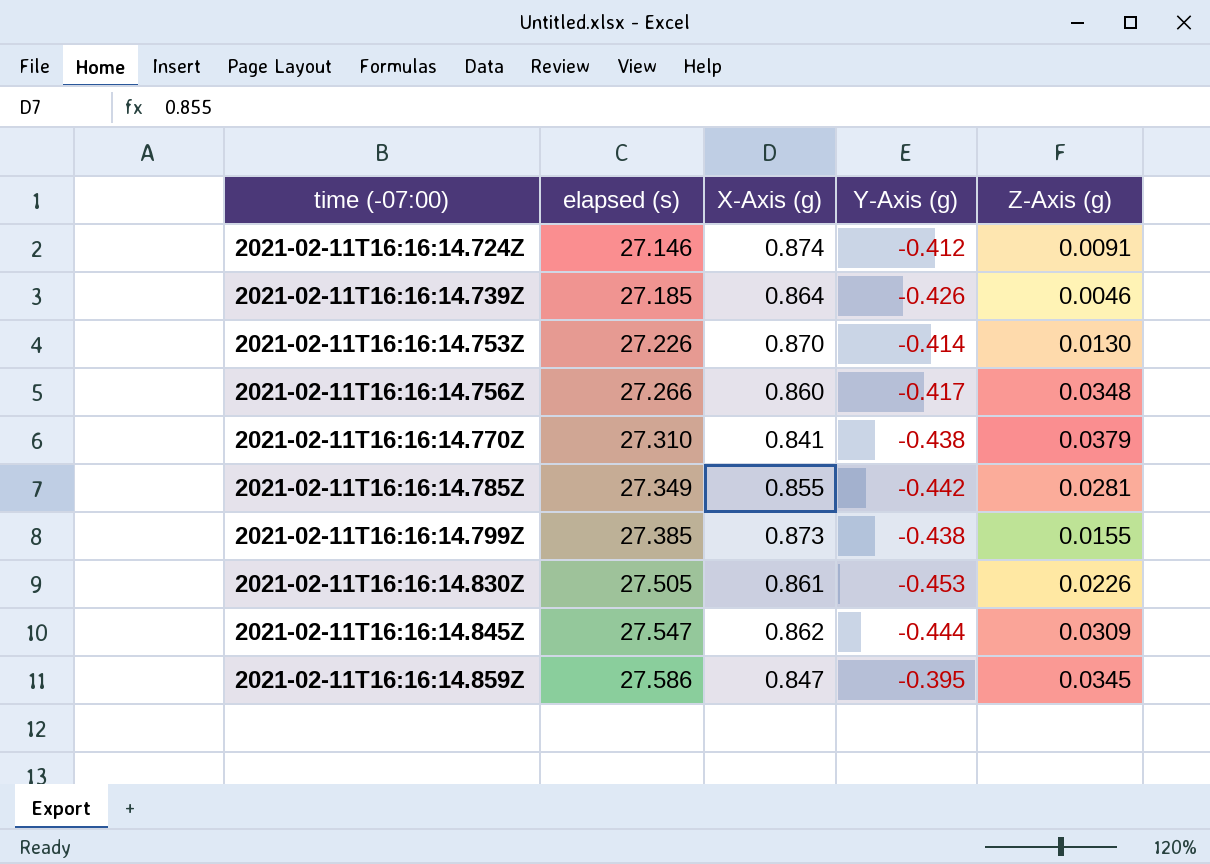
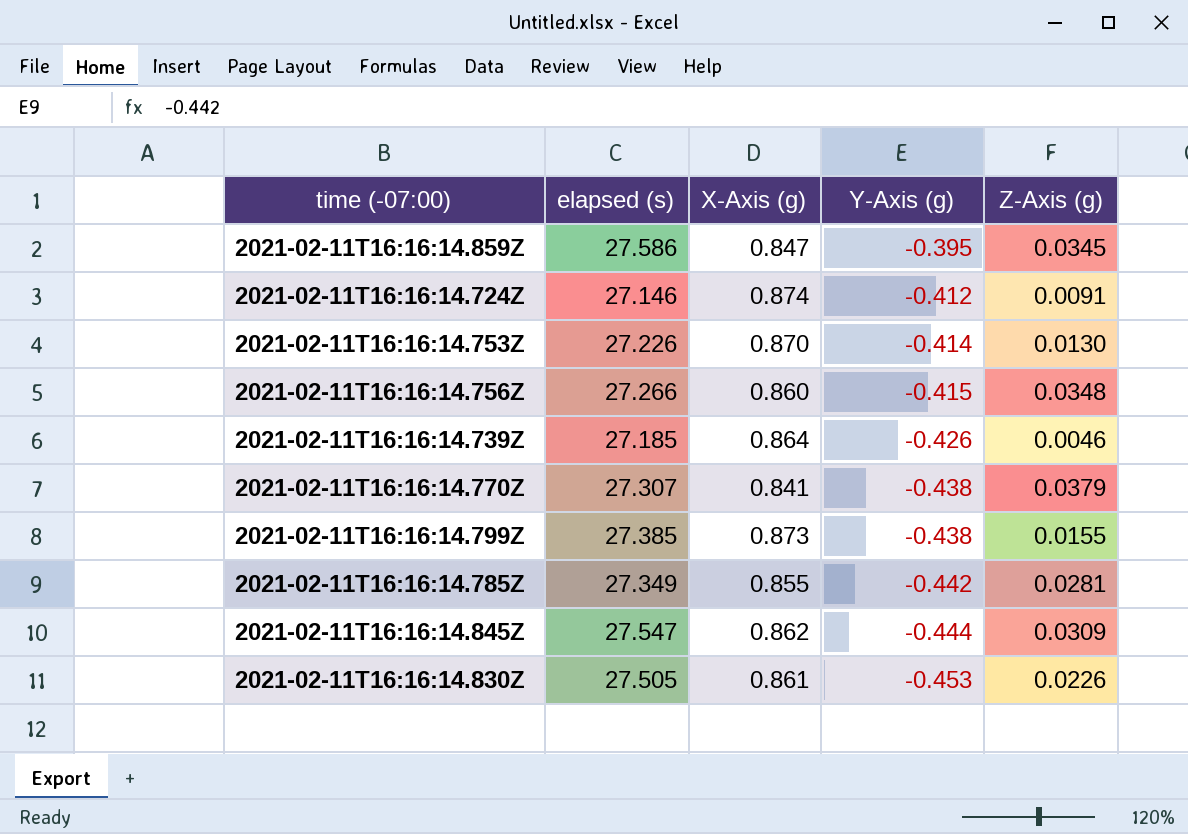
row order: time (-07:00) ascending -> Y-Axis (g) descending
2021-02-11T16:16:14.756Z | Y-Axis (g): -0.417 -> -0.415
2021-02-11T16:16:14.770Z | elapsed (s): 27.310 -> 27.307

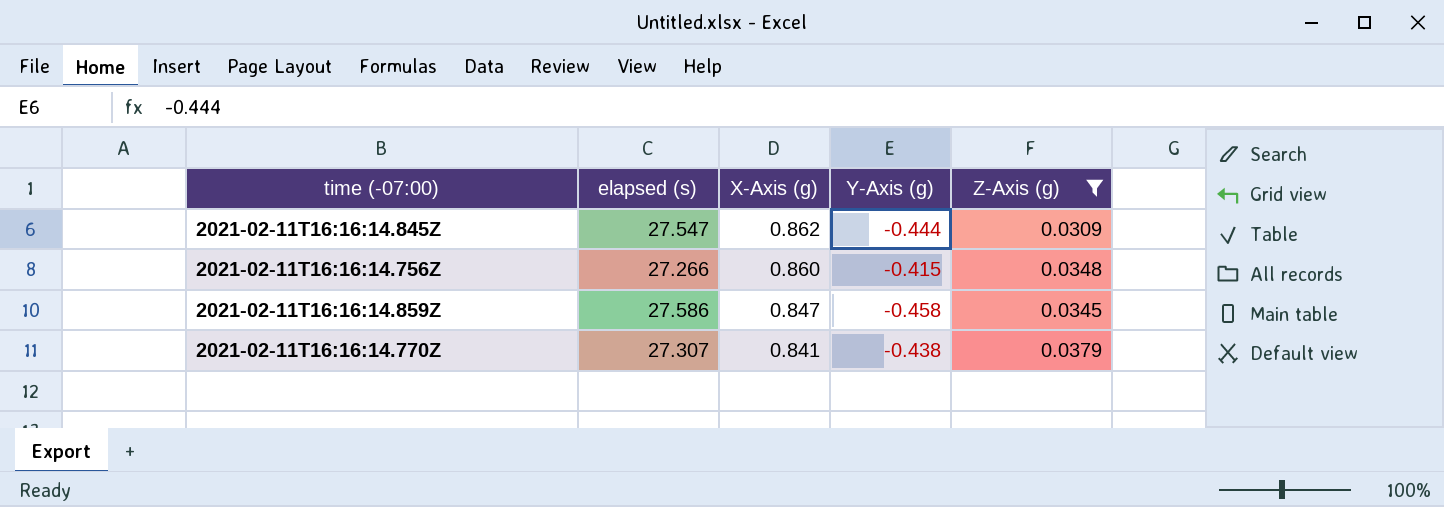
filter: none -> Z-Axis (g) >= 0.0309
row order: Y-Axis (g) descending -> X-Axis (g) descending
2021-02-11T16:16:14.859Z | Y-Axis (g): -0.395 -> -0.458

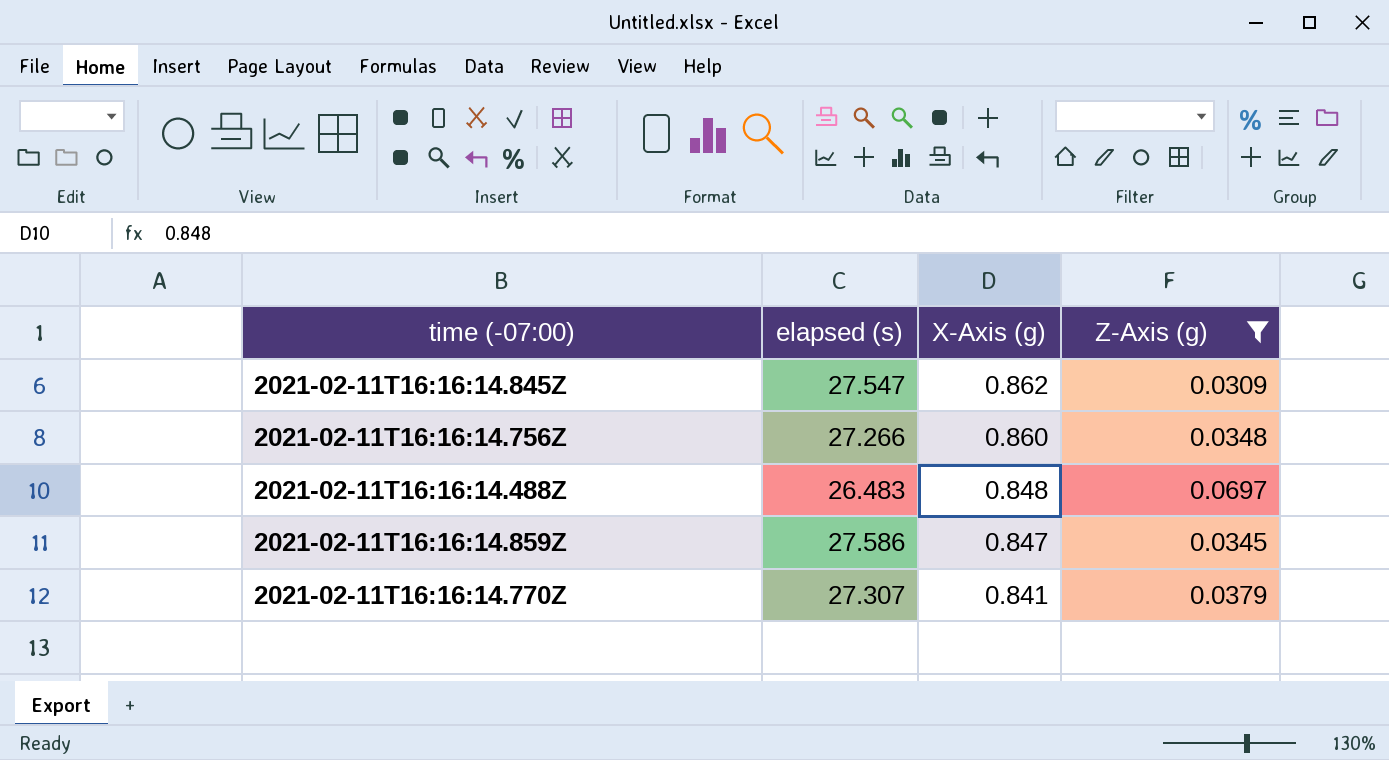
column Y-Axis (g) | position: 4 -> none
row 2021-02-11T16:16:14.488Z: none -> 26.483 | 0.848 | 0.0697

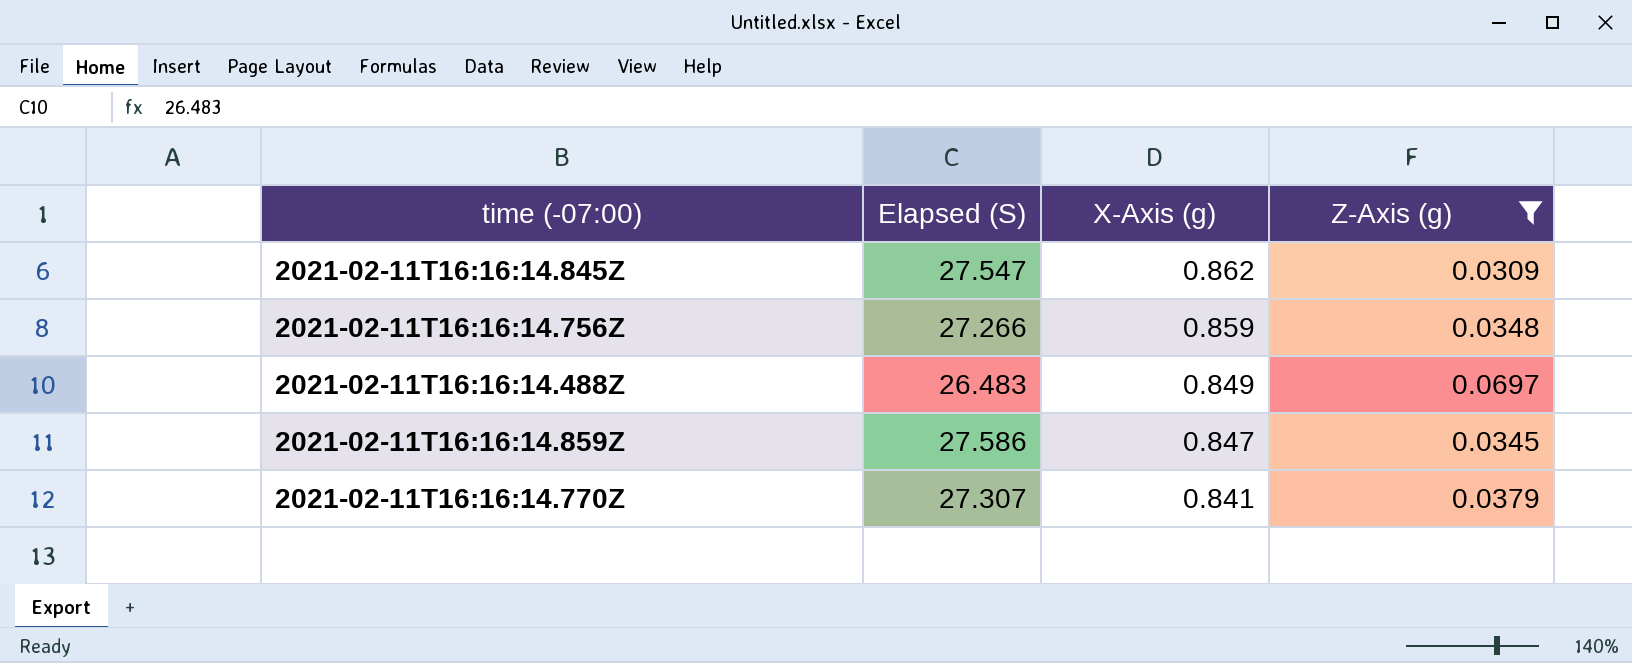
column name: elapsed (s) -> Elapsed (S)
2021-02-11T16:16:14.756Z | X-Axis (g): 0.860 -> 0.859
2021-02-11T16:16:14.488Z | X-Axis (g): 0.848 -> 0.849

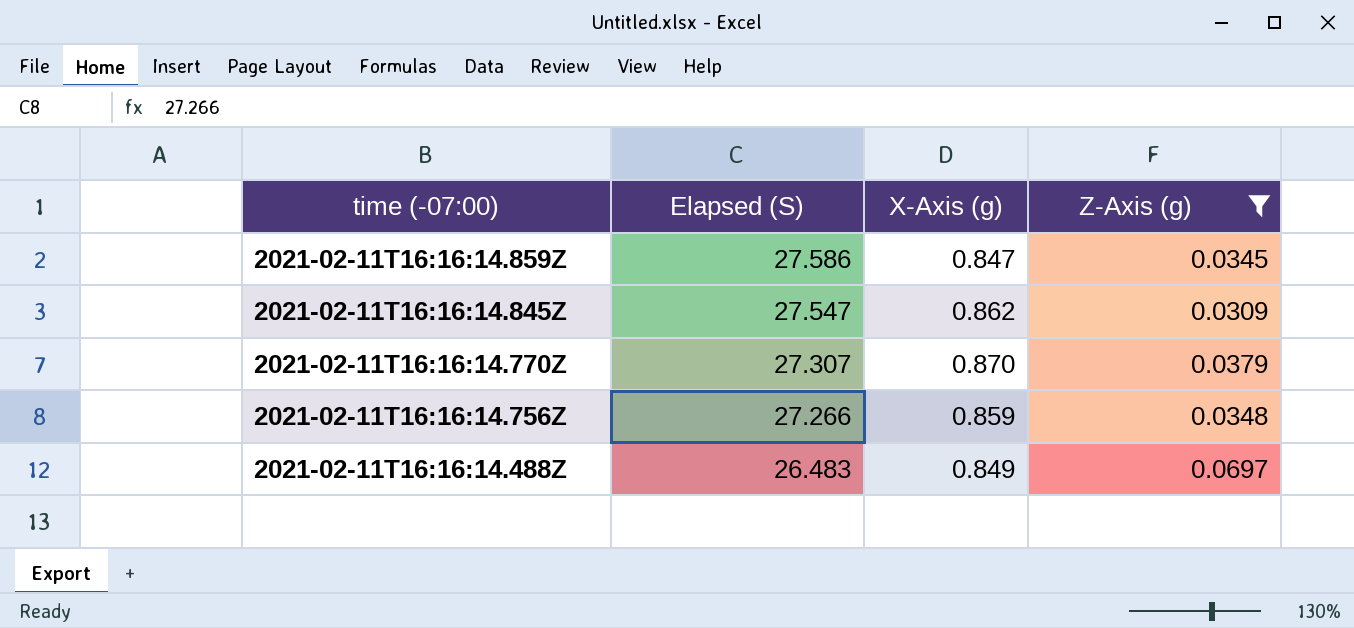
row order: X-Axis (g) descending -> time (-07:00) descending
2021-02-11T16:16:14.770Z | X-Axis (g): 0.841 -> 0.870

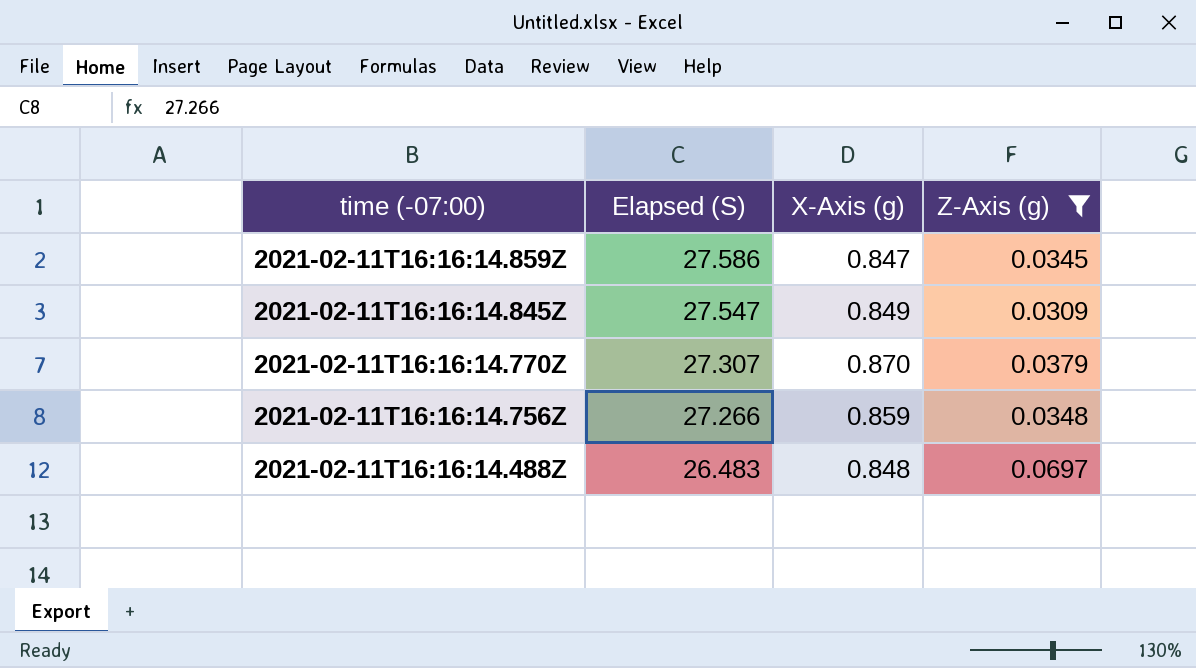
2021-02-11T16:16:14.845Z | X-Axis (g): 0.862 -> 0.849
2021-02-11T16:16:14.488Z | X-Axis (g): 0.849 -> 0.848

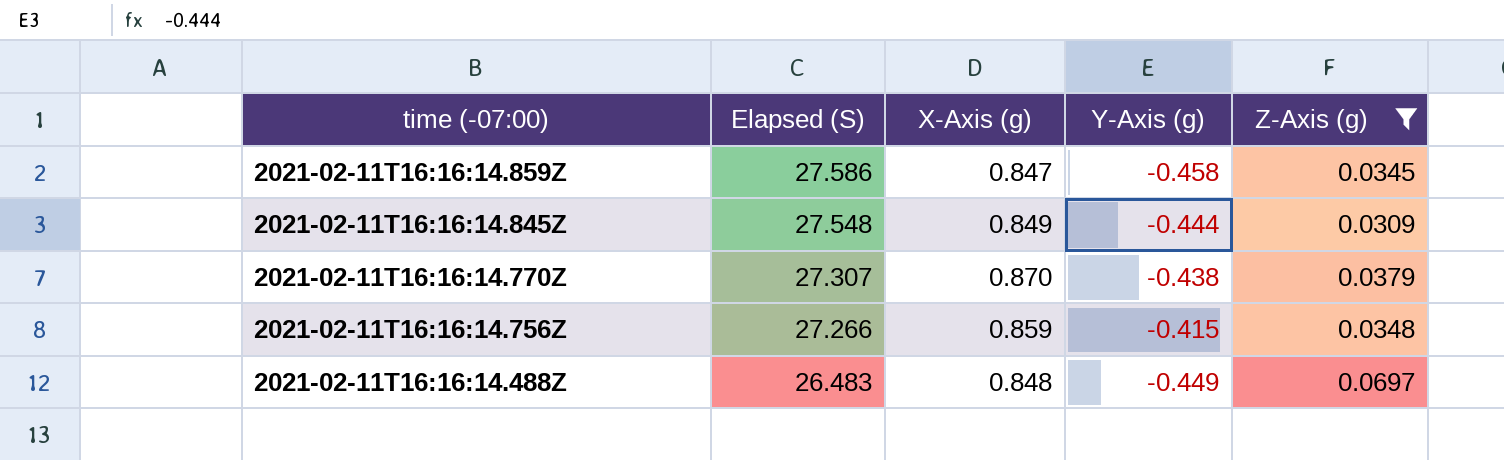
column Y-Axis (g) | position: none -> 4
2021-02-11T16:16:14.845Z | Elapsed (S): 27.547 -> 27.548

